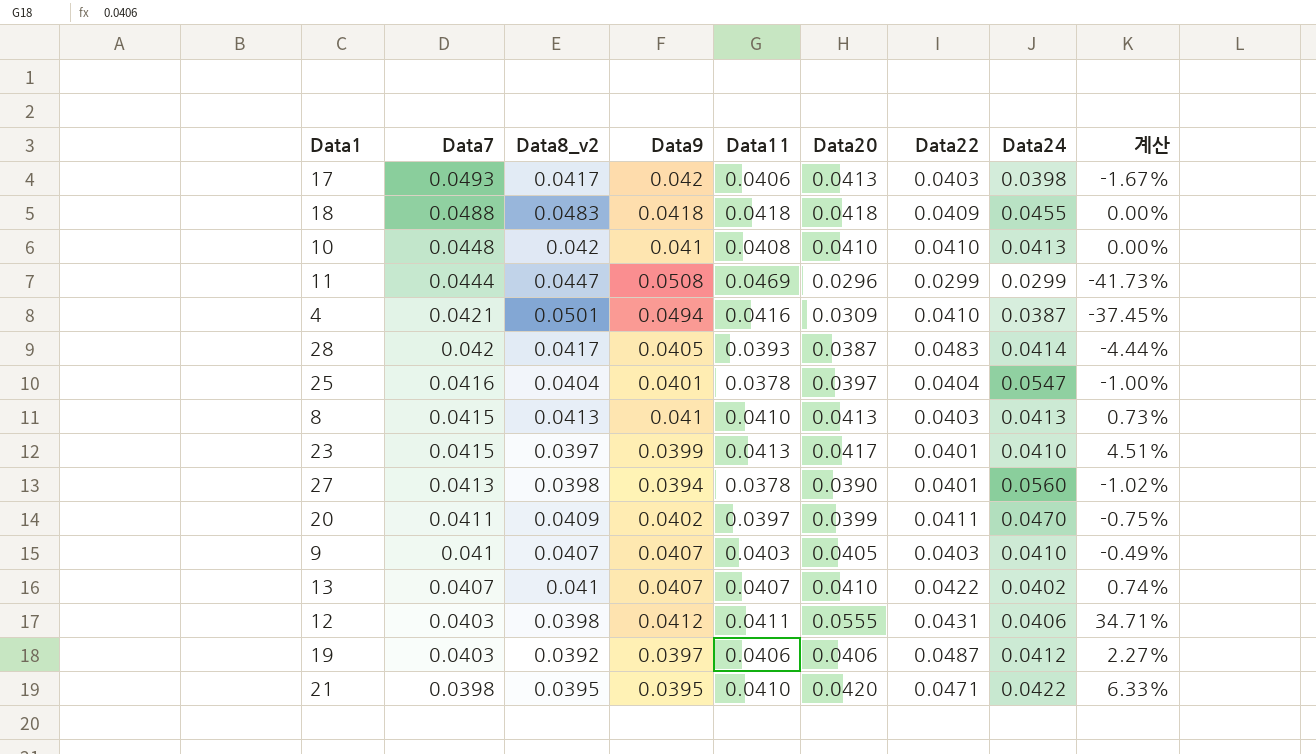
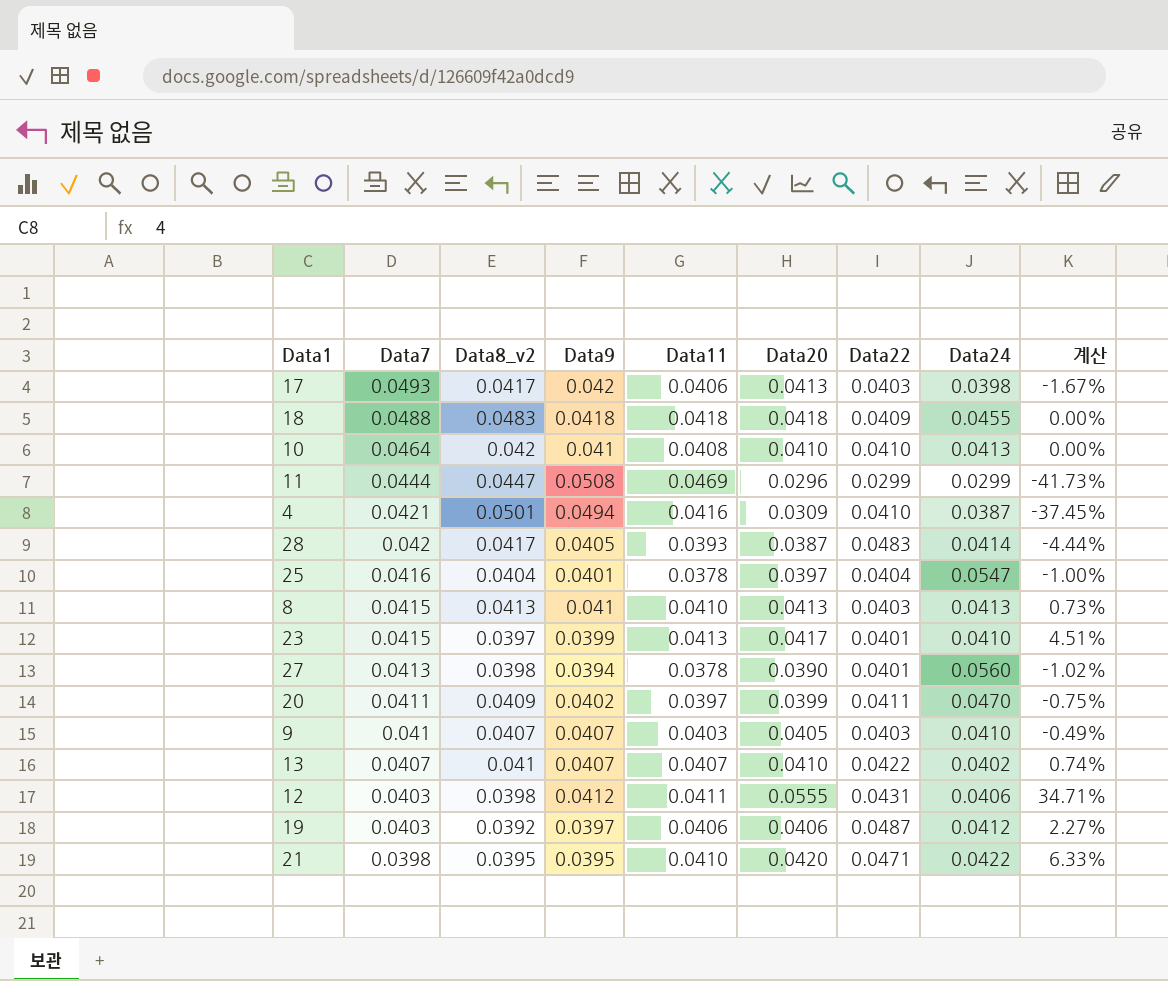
10 | Data7: 0.0448 -> 0.0464

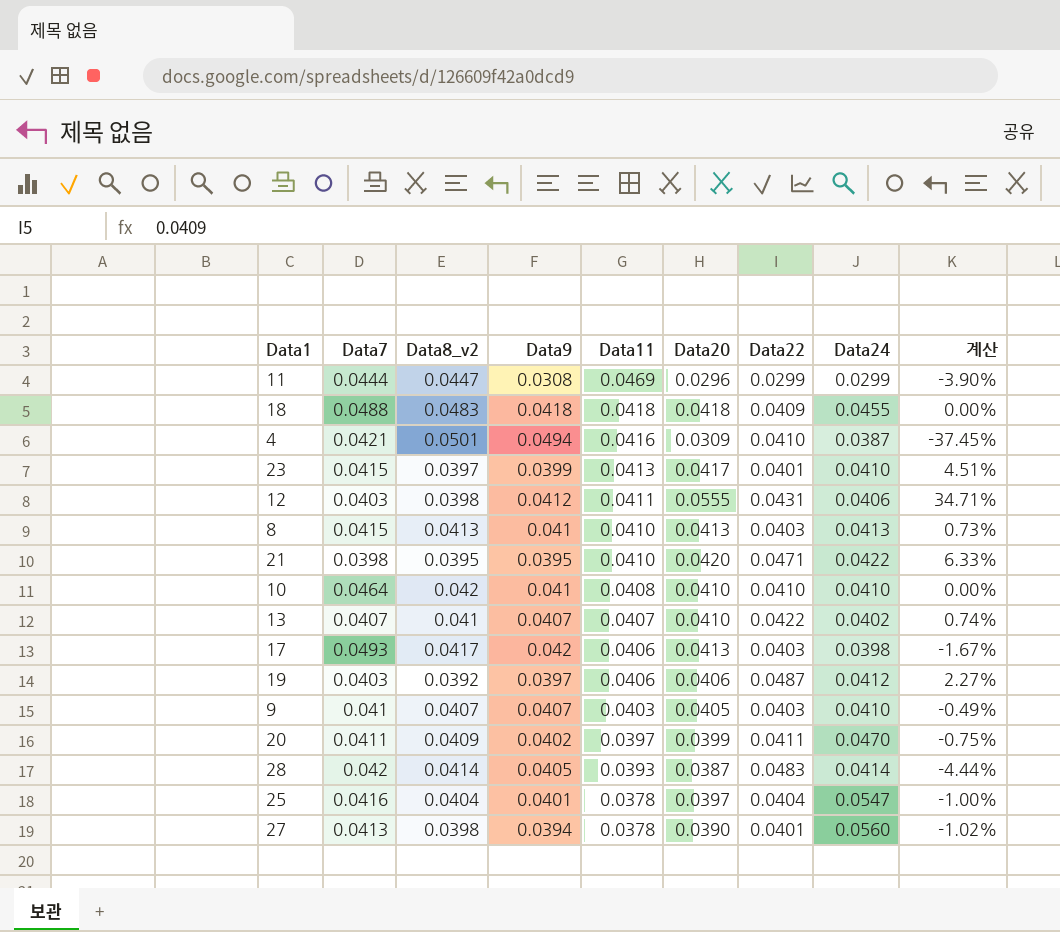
row order: Data7 descending -> Data11 descending
11 | Data9: 0.0508 -> 0.0308
11 | 계산: -41.73% -> -3.90%
10 | Data24: 0.0413 -> 0.0410
28 | Data8_v2: 0.0417 -> 0.0414

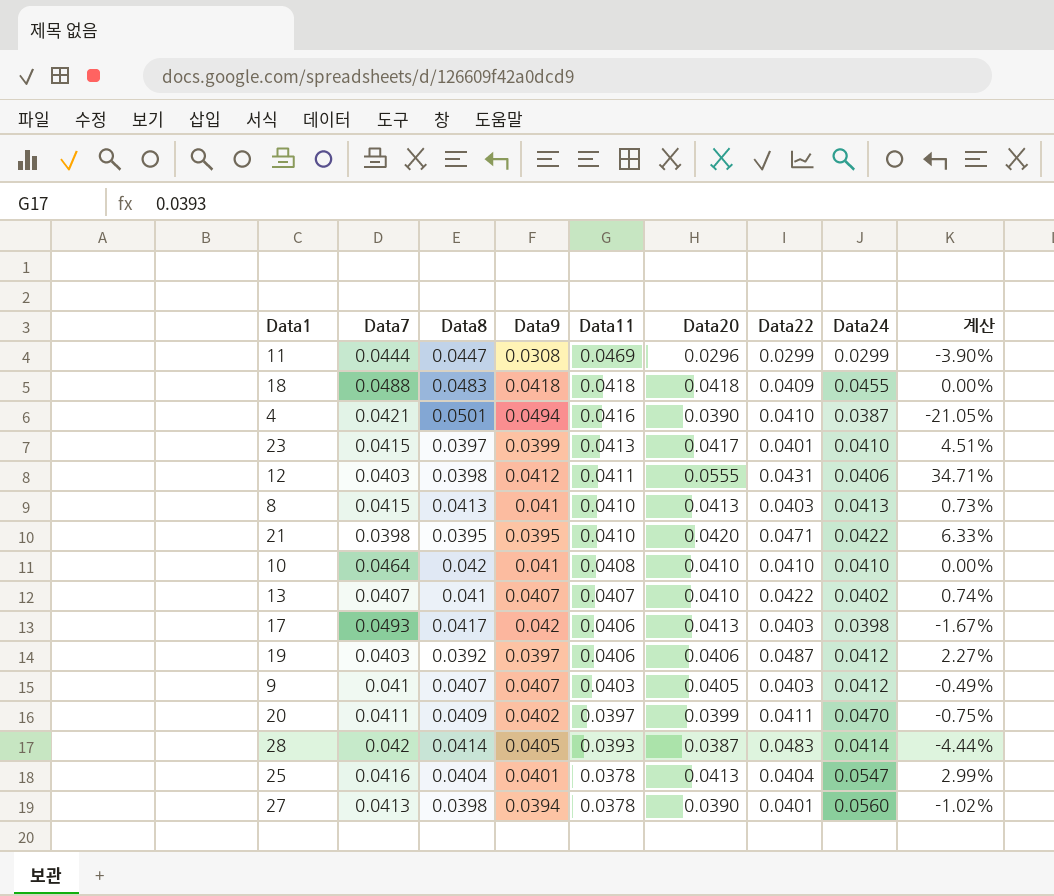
column name: Data8_v2 -> Data8
4 | Data20: 0.0309 -> 0.0390
4 | 계산: -37.45% -> -21.05%
9 | Data24: 0.0410 -> 0.0412
25 | Data20: 0.0397 -> 0.0413
25 | 계산: -1.00% -> 2.99%

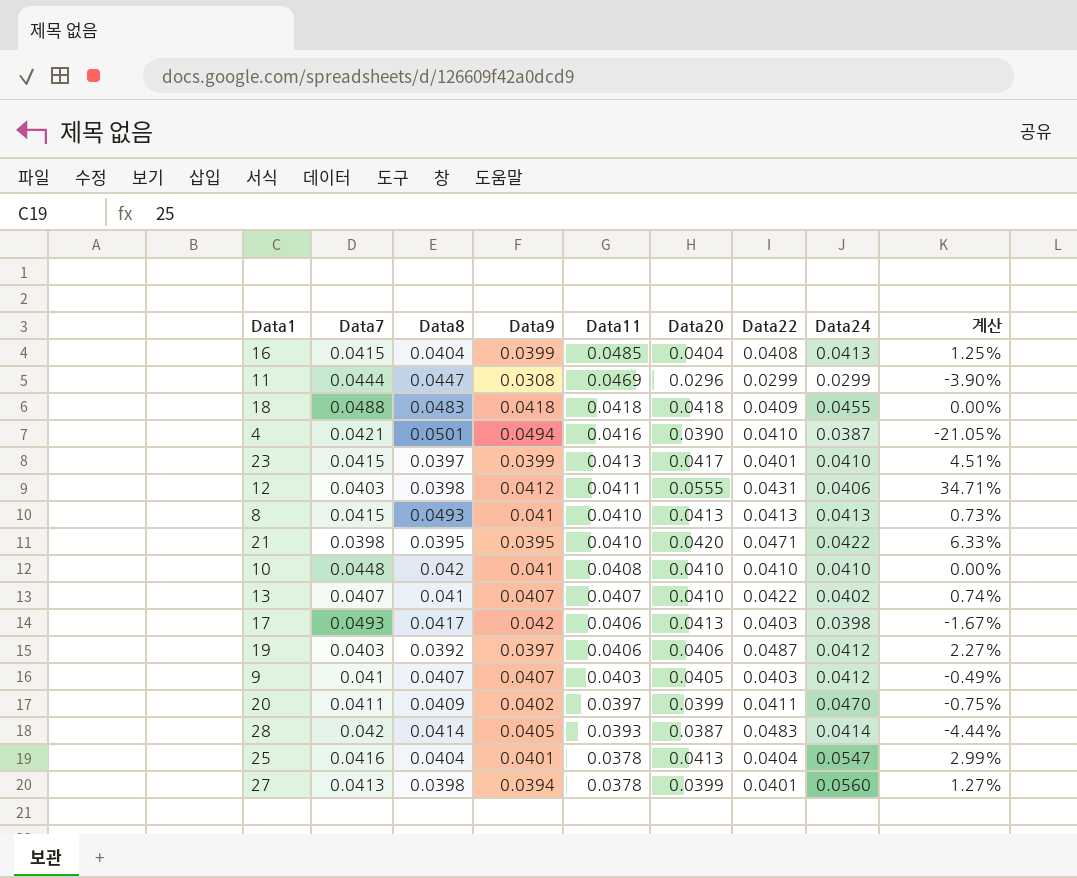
row 16: none -> 0.0415 | 0.0404 | 0.0399 | 0.0485 | 0.0404 | 0.0408 | 0.0413 | 1.25%
8 | Data8: 0.0413 -> 0.0493
8 | Data22: 0.0403 -> 0.0413
10 | Data7: 0.0464 -> 0.0448
27 | Data20: 0.0390 -> 0.0399
27 | 계산: -1.02% -> 1.27%

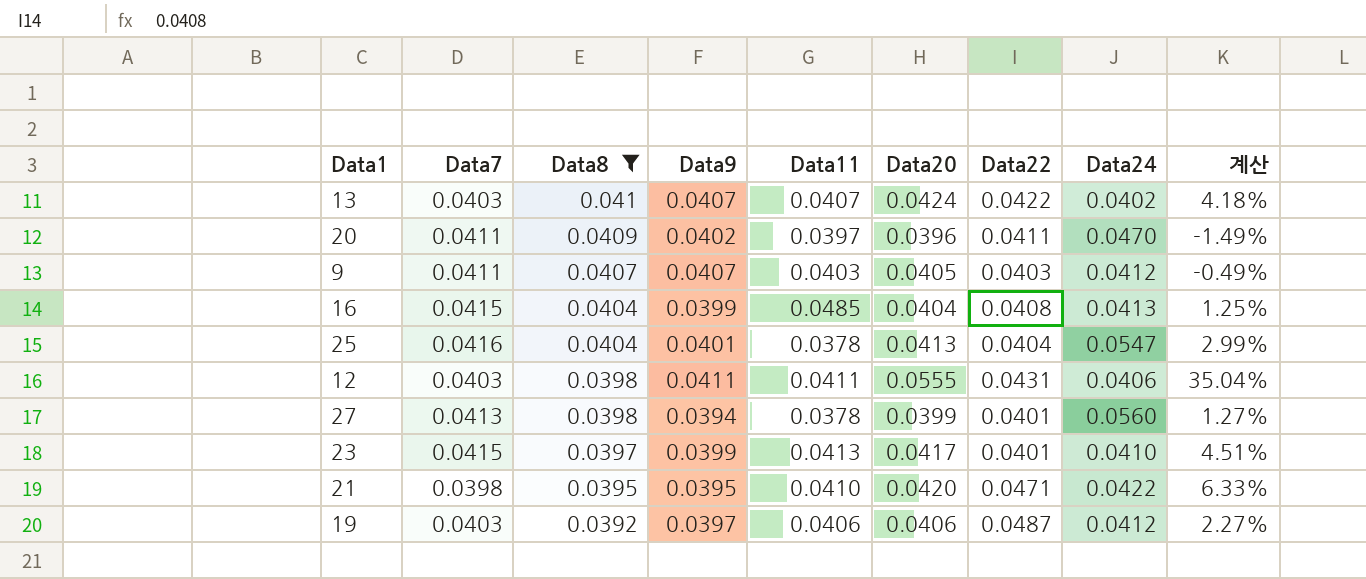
filter: none -> Data8 <= 0.041
row order: Data11 descending -> Data8 descending
13 | Data7: 0.0407 -> 0.0403
13 | Data20: 0.0410 -> 0.0424
13 | 계산: 0.74% -> 4.18%
20 | Data20: 0.0399 -> 0.0396
20 | 계산: -0.75% -> -1.49%
9 | Data7: 0.041 -> 0.0411
12 | Data9: 0.0412 -> 0.0411
12 | 계산: 34.71% -> 35.04%

